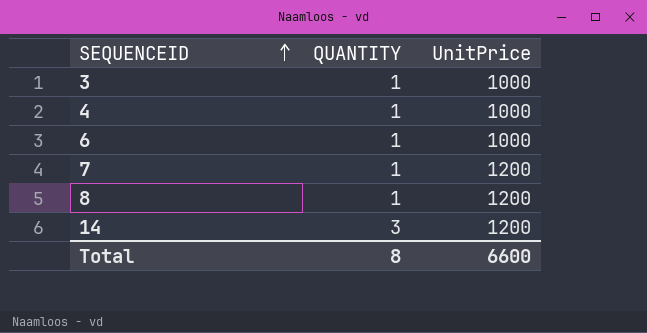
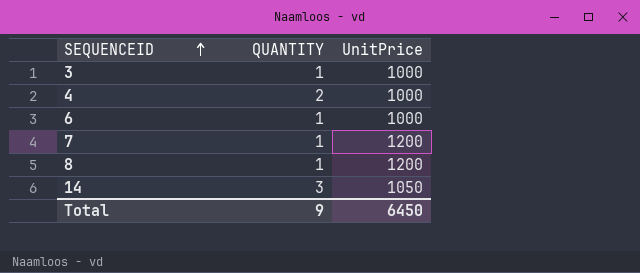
4 | QUANTITY: 1 -> 2
14 | UnitPrice: 1200 -> 1050
Total | QUANTITY: 8 -> 9
Total | UnitPrice: 6600 -> 6450

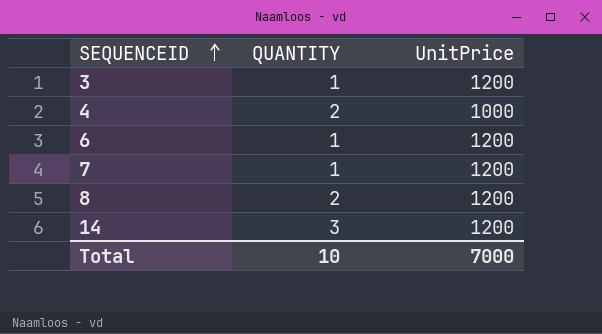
3 | UnitPrice: 1000 -> 1200
6 | UnitPrice: 1000 -> 1200
8 | QUANTITY: 1 -> 2
14 | UnitPrice: 1050 -> 1200
Total | QUANTITY: 9 -> 10
Total | UnitPrice: 6450 -> 7000

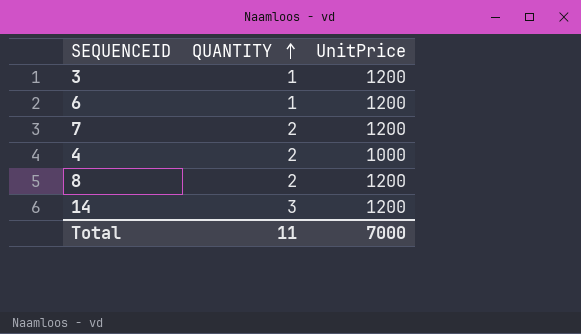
row order: SEQUENCEID ascending -> QUANTITY ascending
7 | QUANTITY: 1 -> 2
Total | QUANTITY: 10 -> 11

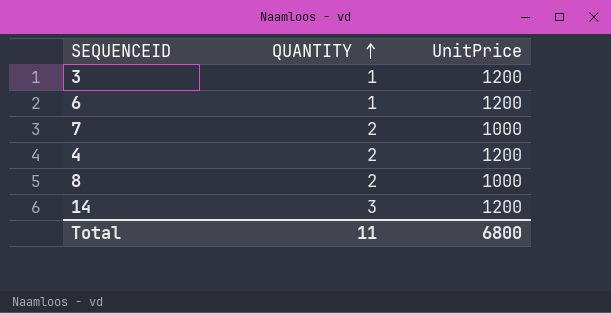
7 | UnitPrice: 1200 -> 1000
4 | UnitPrice: 1000 -> 1200
8 | UnitPrice: 1200 -> 1000
Total | UnitPrice: 7000 -> 6800

